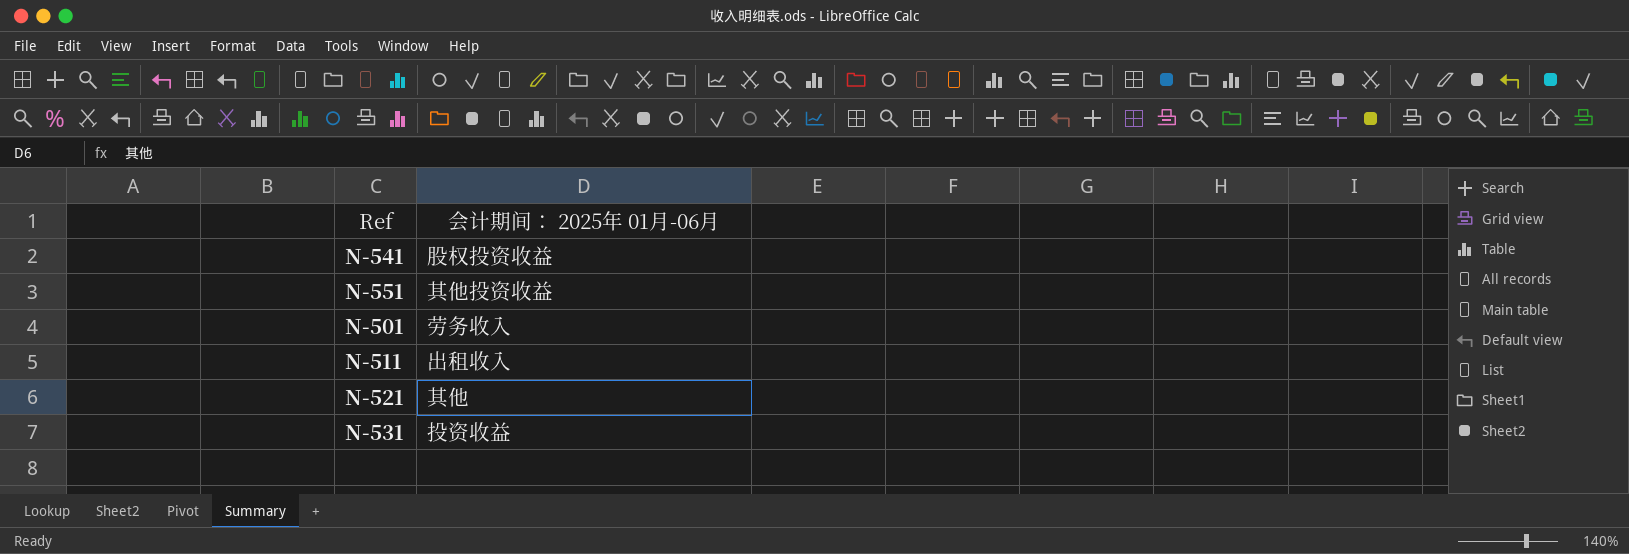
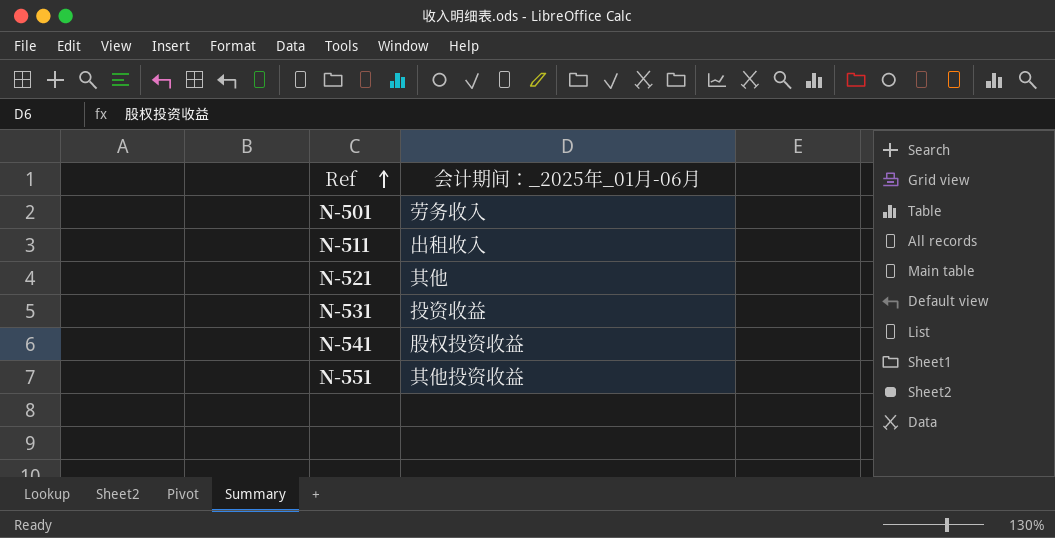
row order: none -> Ref ascending
column name: 会计期间： 2025年 01月-06月 -> 会计期间：_2025年_01月-06月

